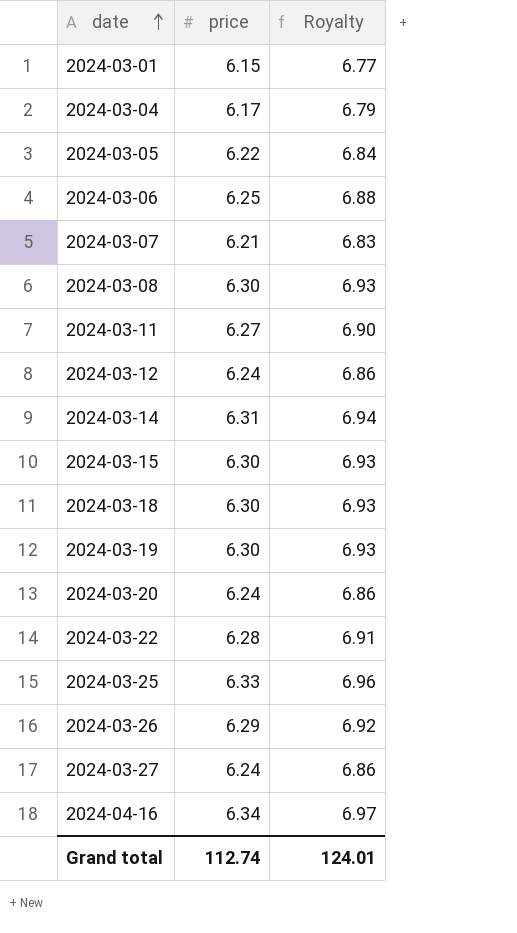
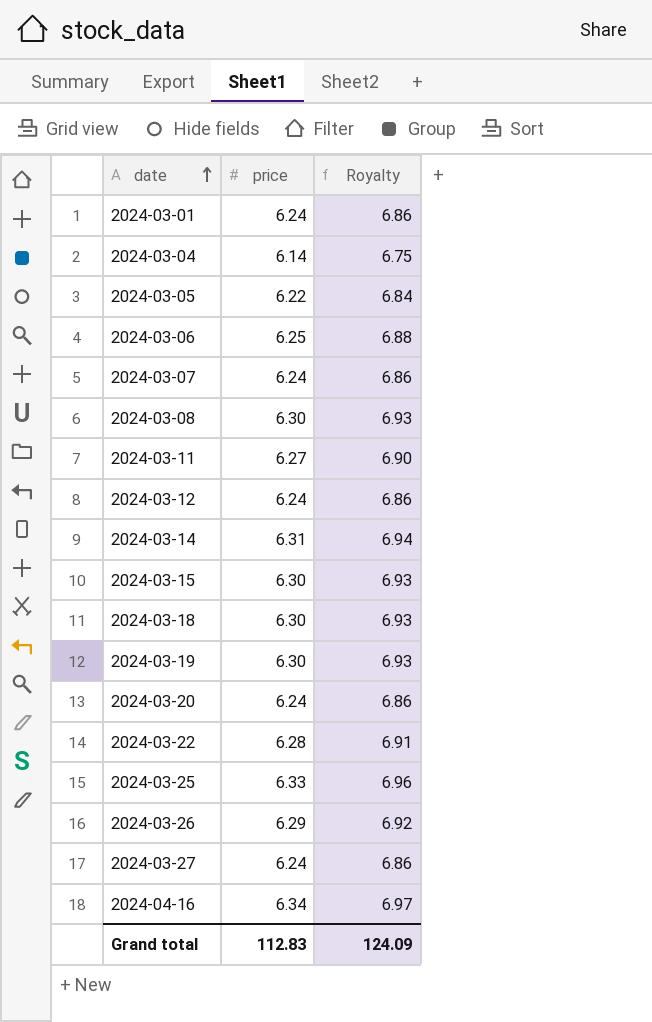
2024-03-01 | price: 6.15 -> 6.24
2024-03-01 | Royalty: 6.77 -> 6.86
2024-03-04 | price: 6.17 -> 6.14
2024-03-04 | Royalty: 6.79 -> 6.75
2024-03-07 | price: 6.21 -> 6.24
2024-03-07 | Royalty: 6.83 -> 6.86
Grand total | price: 112.74 -> 112.83
Grand total | Royalty: 124.01 -> 124.09

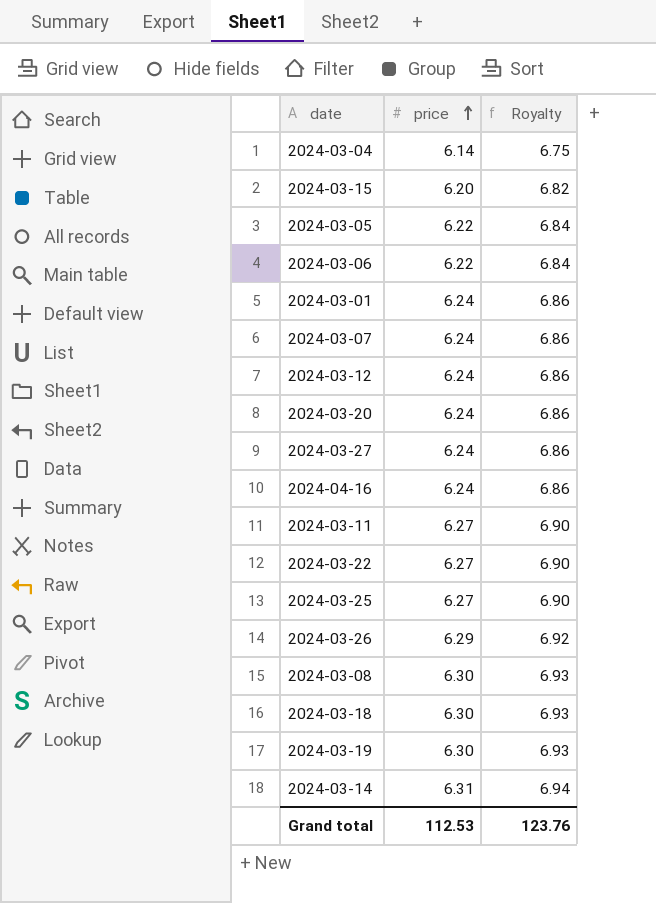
row order: date ascending -> price ascending
2024-03-15 | price: 6.30 -> 6.20
2024-03-15 | Royalty: 6.93 -> 6.82
2024-03-06 | price: 6.25 -> 6.22
2024-03-06 | Royalty: 6.88 -> 6.84
2024-04-16 | price: 6.34 -> 6.24
2024-04-16 | Royalty: 6.97 -> 6.86
2024-03-22 | price: 6.28 -> 6.27
2024-03-22 | Royalty: 6.91 -> 6.90
2024-03-25 | price: 6.33 -> 6.27
2024-03-25 | Royalty: 6.96 -> 6.90
Grand total | price: 112.83 -> 112.53
Grand total | Royalty: 124.09 -> 123.76

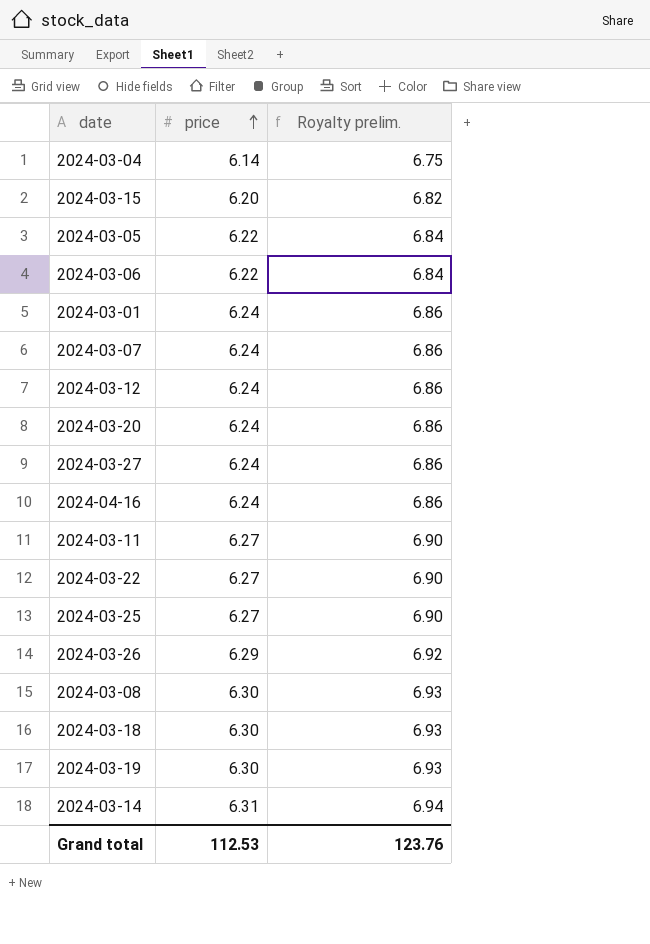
column name: Royalty -> Royalty prelim.

